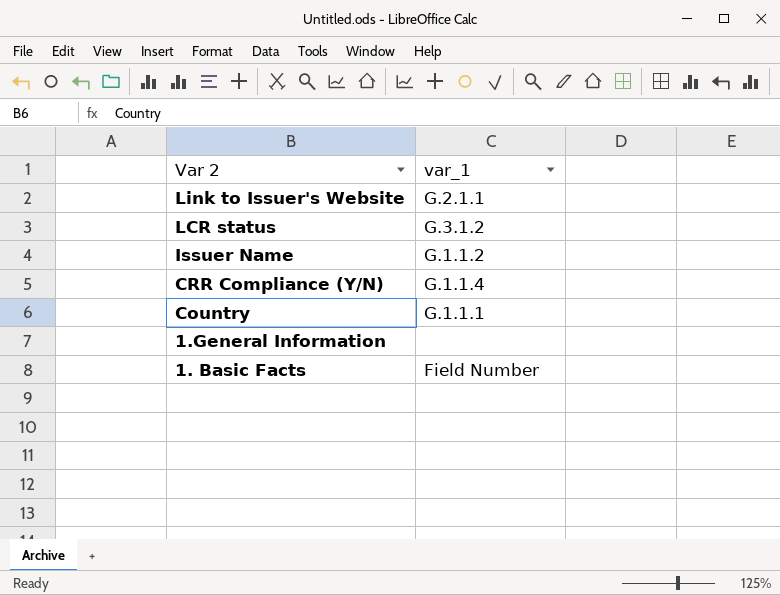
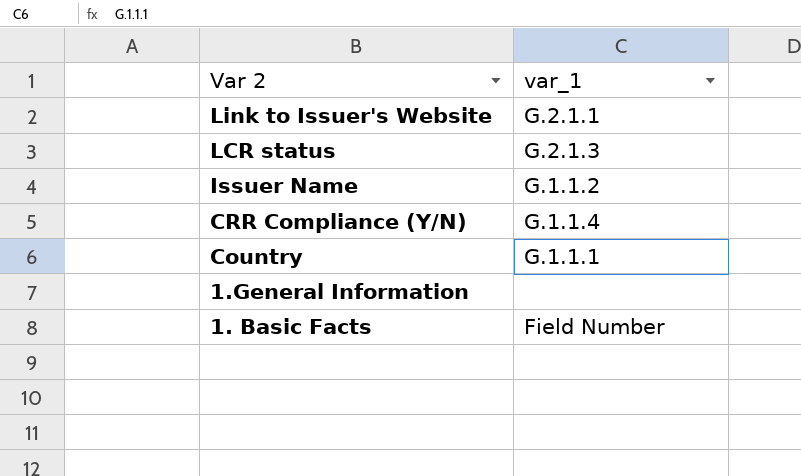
LCR status | var_1: G.3.1.2 -> G.2.1.3

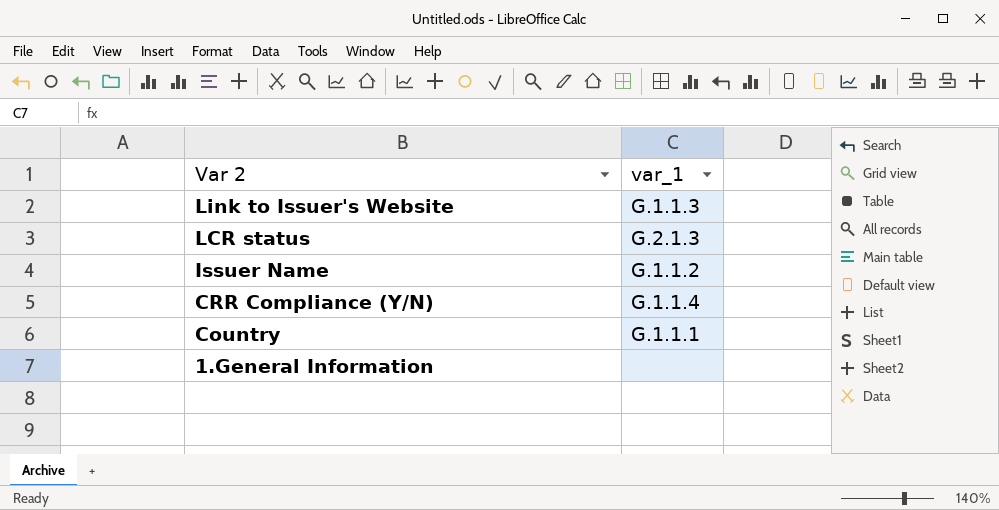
row 1. Basic Facts: Field Number -> none
Link to Issuer's Website | var_1: G.2.1.1 -> G.1.1.3

